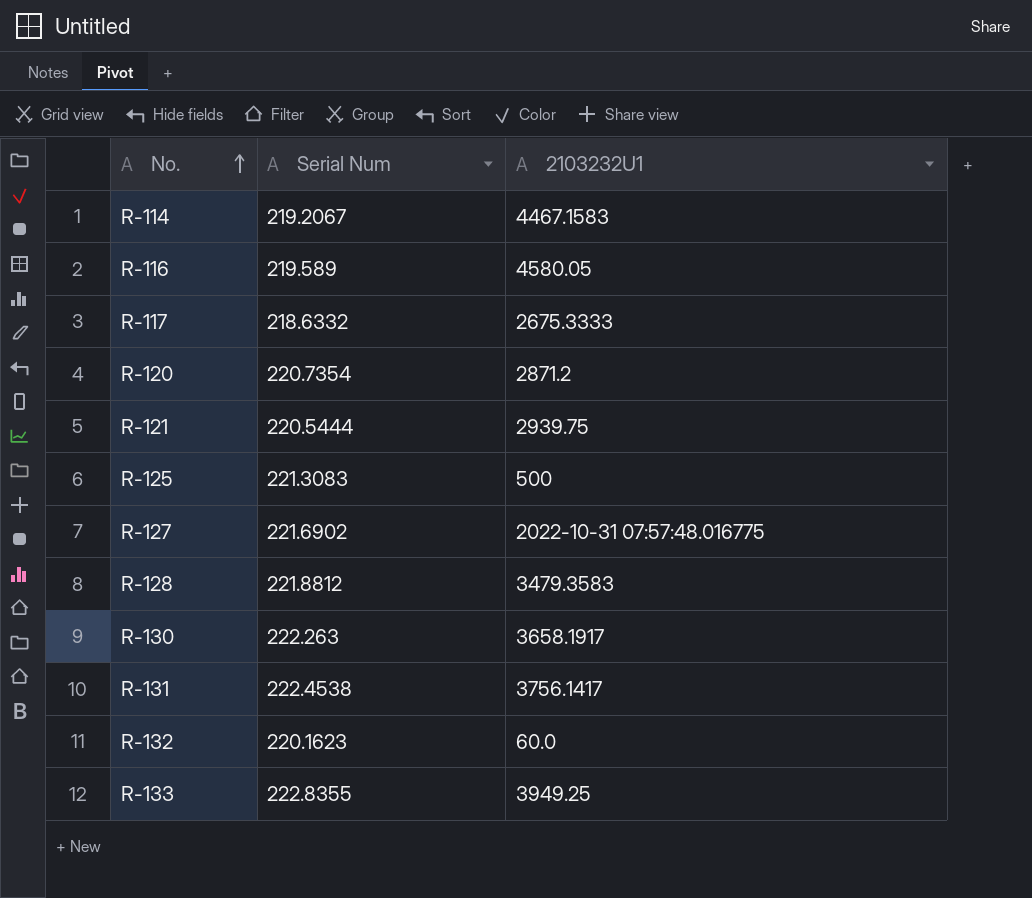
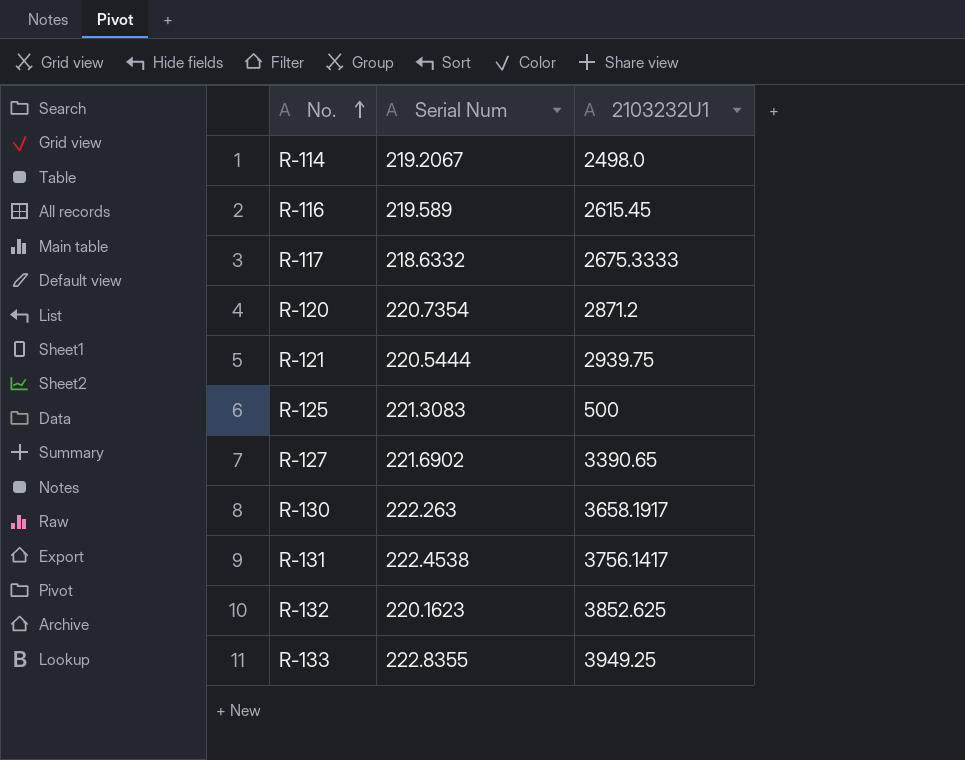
row R-128: 221.8812 | 3479.3583 -> none
R-114 | 2103232U1: 4467.1583 -> 2498.0
R-116 | 2103232U1: 4580.05 -> 2615.45
R-127 | 2103232U1: 2022-10-31 07:57:48.016775 -> 3390.65
R-132 | 2103232U1: 60.0 -> 3852.625

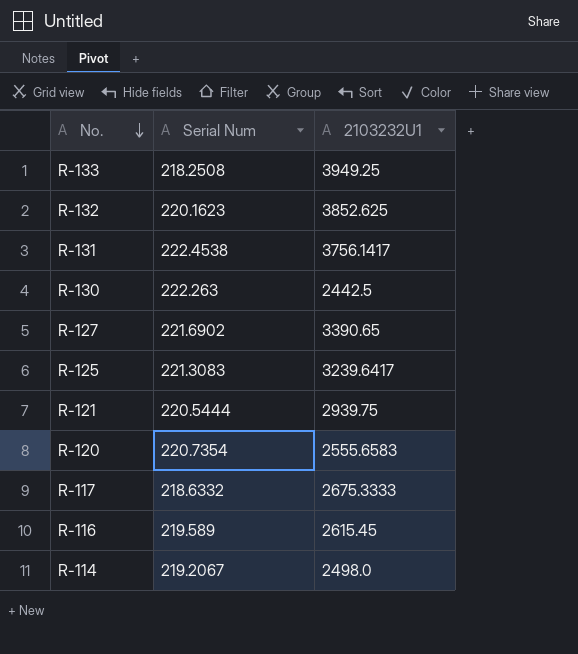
row order: No. ascending -> No. descending
R-133 | Serial Num: 222.8355 -> 218.2508
R-130 | 2103232U1: 3658.1917 -> 2442.5
R-125 | 2103232U1: 500 -> 3239.6417
R-120 | 2103232U1: 2871.2 -> 2555.6583

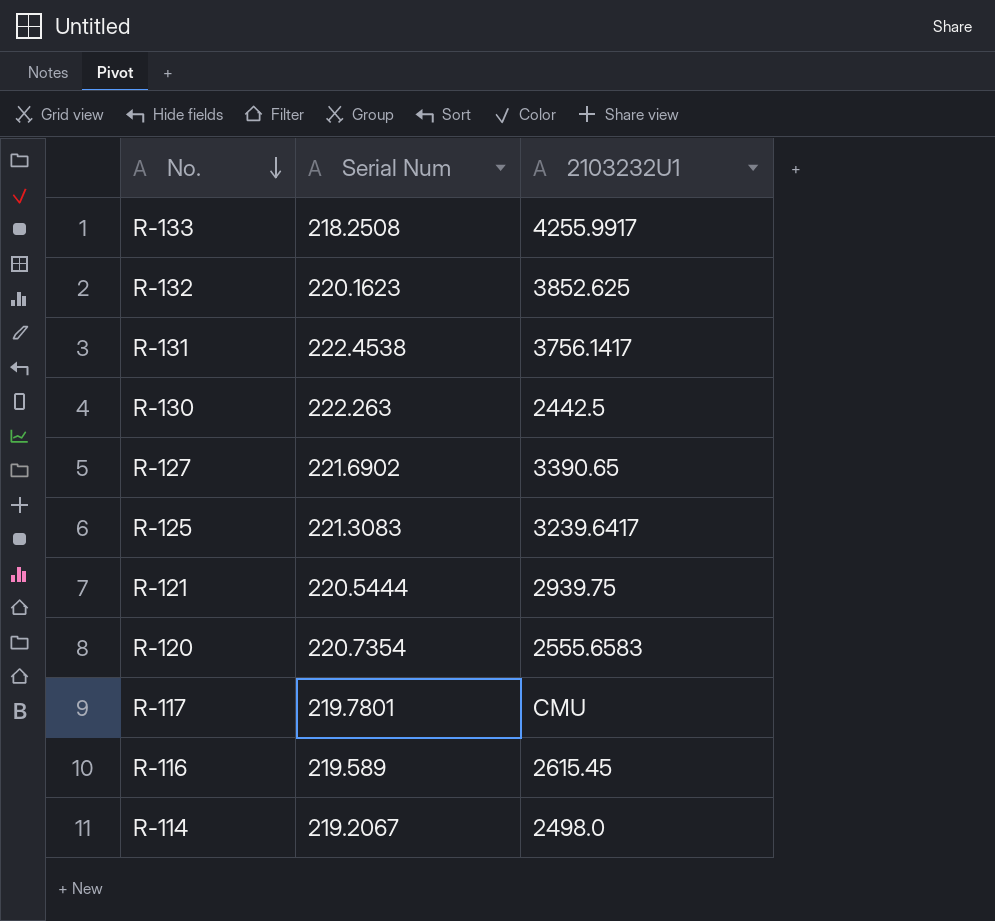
R-133 | 2103232U1: 3949.25 -> 4255.9917
R-117 | Serial Num: 218.6332 -> 219.7801
R-117 | 2103232U1: 2675.3333 -> CMU

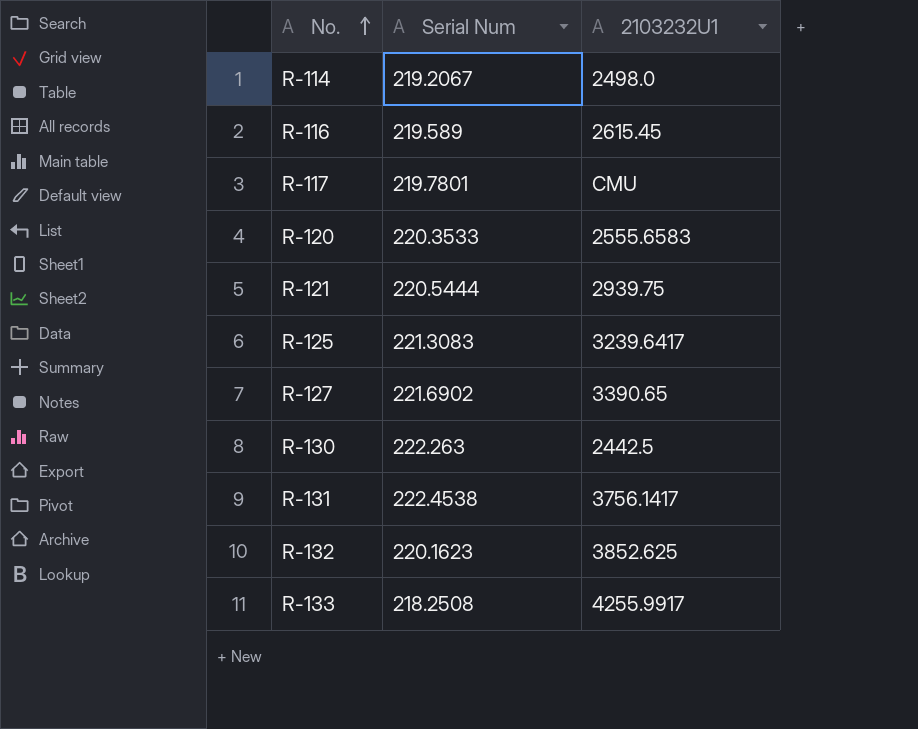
row order: No. descending -> No. ascending
R-120 | Serial Num: 220.7354 -> 220.3533

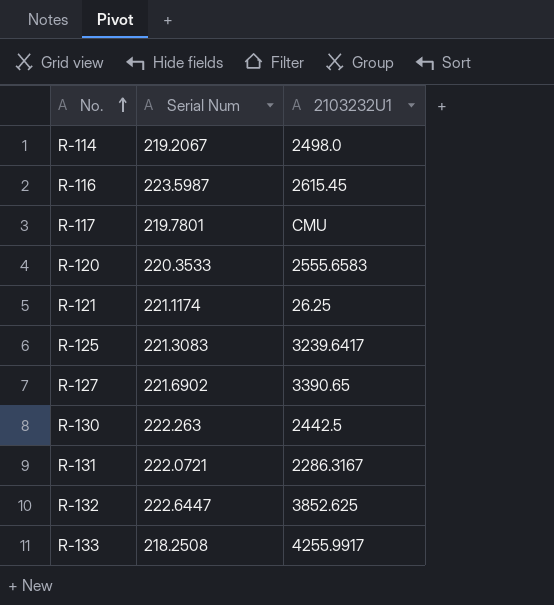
R-116 | Serial Num: 219.589 -> 223.5987
R-121 | Serial Num: 220.5444 -> 221.1174
R-121 | 2103232U1: 2939.75 -> 26.25
R-131 | Serial Num: 222.4538 -> 222.0721
R-131 | 2103232U1: 3756.1417 -> 2286.3167
R-132 | Serial Num: 220.1623 -> 222.6447

